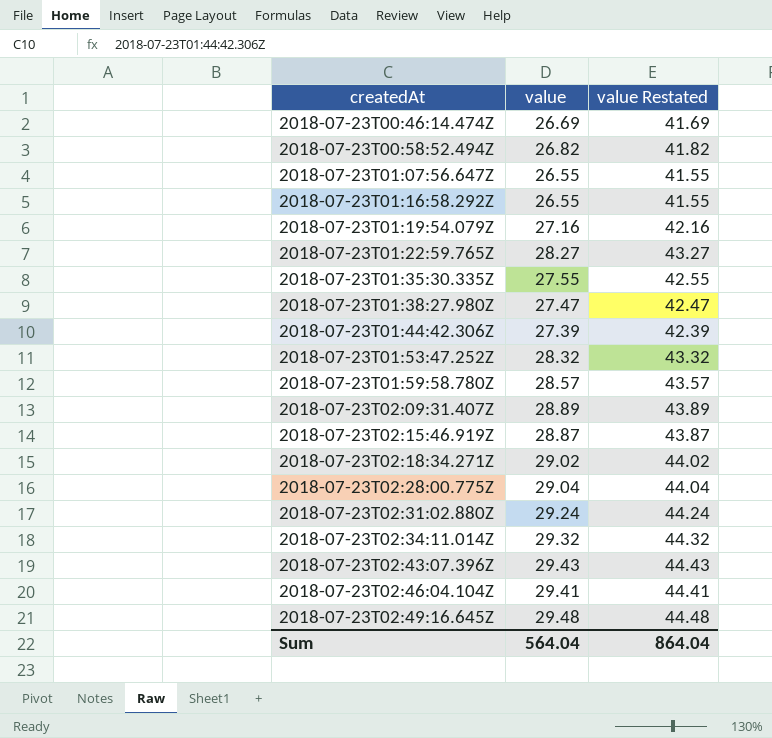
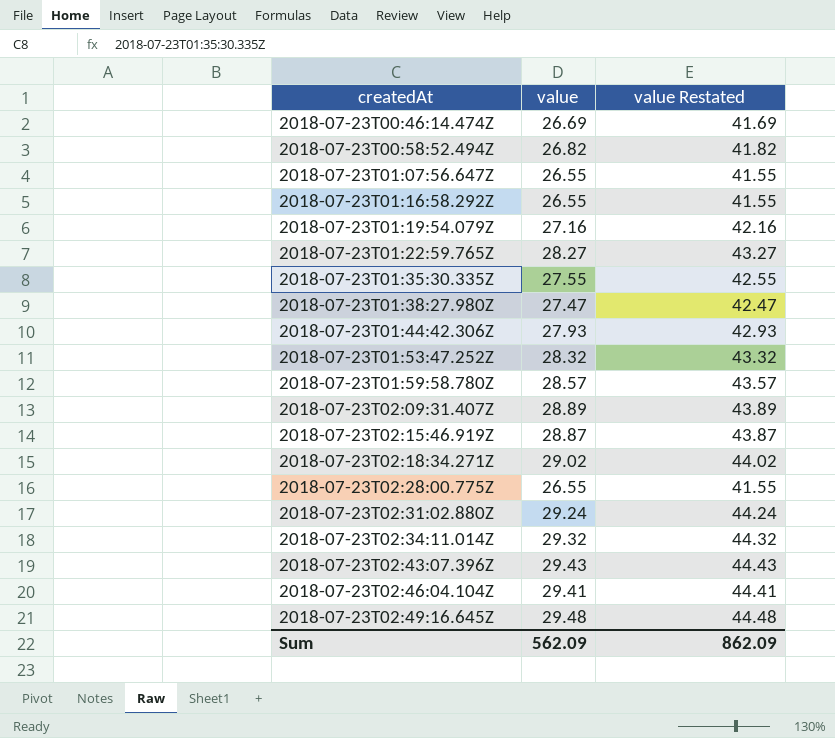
2018-07-23T01:44:42.306Z | value: 27.39 -> 27.93
2018-07-23T01:44:42.306Z | value Restated: 42.39 -> 42.93
2018-07-23T02:28:00.775Z | value: 29.04 -> 26.55
2018-07-23T02:28:00.775Z | value Restated: 44.04 -> 41.55
Sum | value: 564.04 -> 562.09
Sum | value Restated: 864.04 -> 862.09

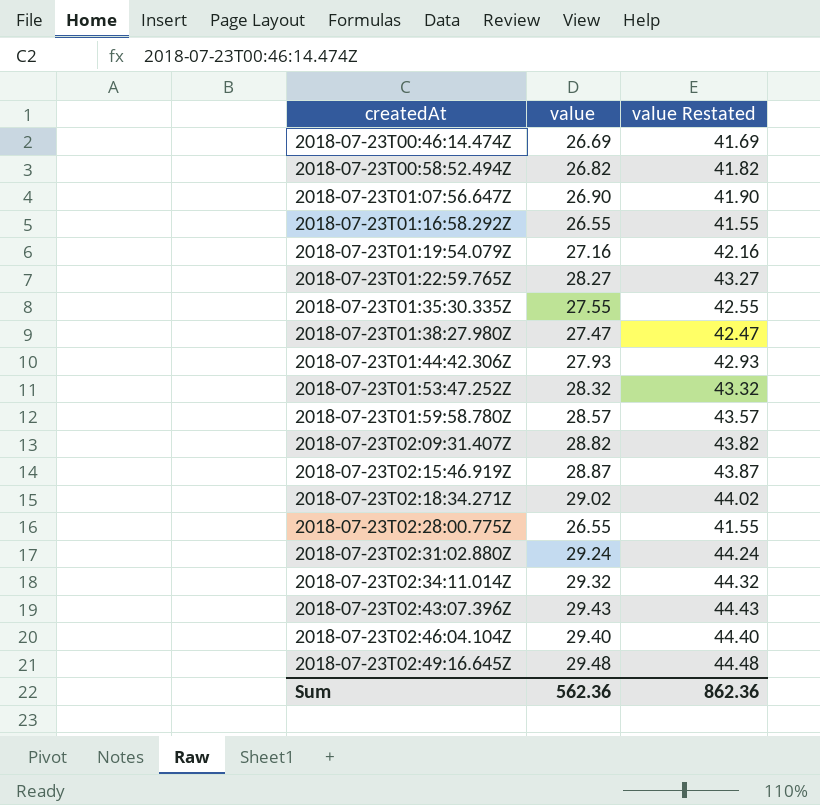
2018-07-23T01:07:56.647Z | value: 26.55 -> 26.90
2018-07-23T01:07:56.647Z | value Restated: 41.55 -> 41.90
2018-07-23T02:09:31.407Z | value: 28.89 -> 28.82
2018-07-23T02:09:31.407Z | value Restated: 43.89 -> 43.82
2018-07-23T02:46:04.104Z | value: 29.41 -> 29.40
2018-07-23T02:46:04.104Z | value Restated: 44.41 -> 44.40
Sum | value: 562.09 -> 562.36
Sum | value Restated: 862.09 -> 862.36

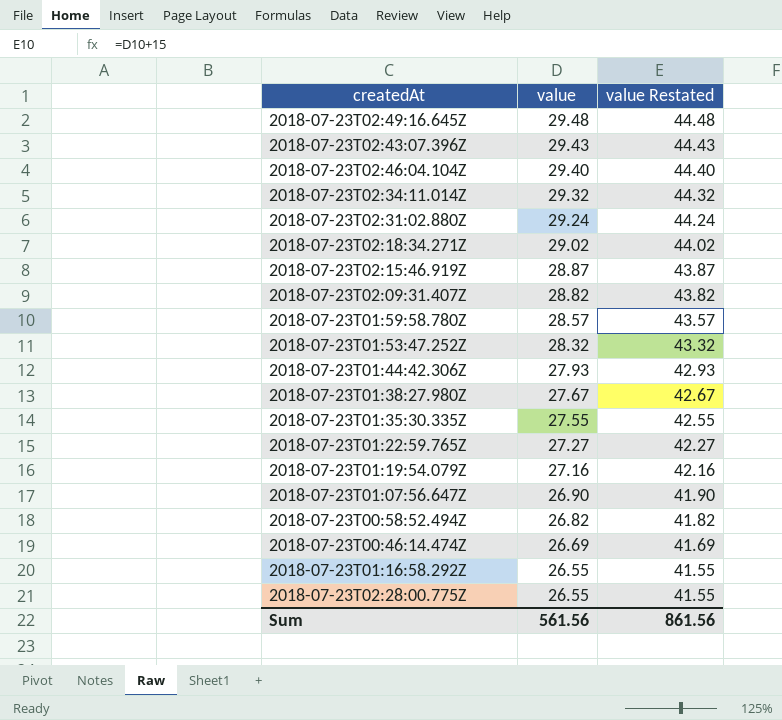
row order: createdAt ascending -> value descending
2018-07-23T01:38:27.980Z | value: 27.47 -> 27.67
2018-07-23T01:38:27.980Z | value Restated: 42.47 -> 42.67
2018-07-23T01:22:59.765Z | value: 28.27 -> 27.27
2018-07-23T01:22:59.765Z | value Restated: 43.27 -> 42.27
Sum | value: 562.36 -> 561.56
Sum | value Restated: 862.36 -> 861.56

